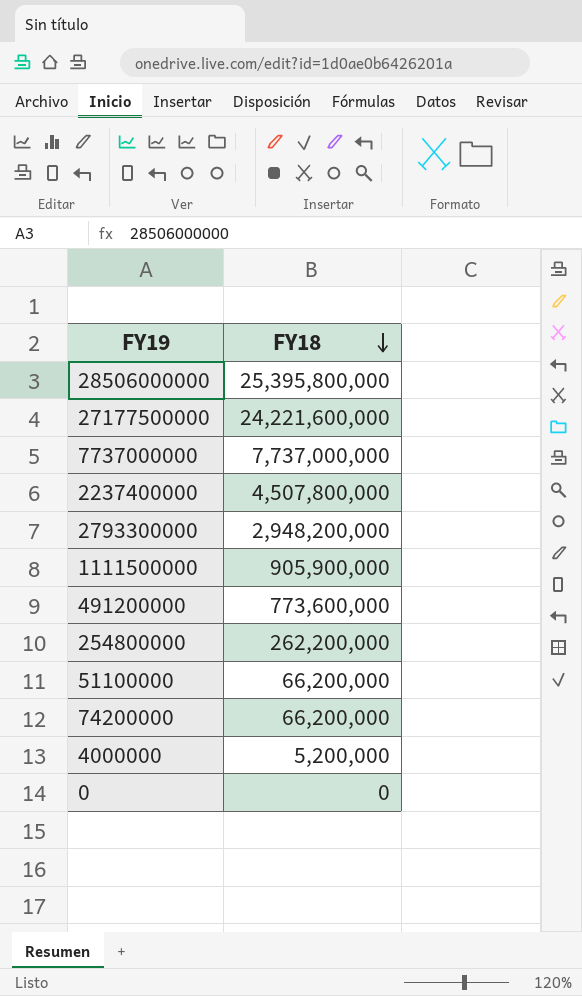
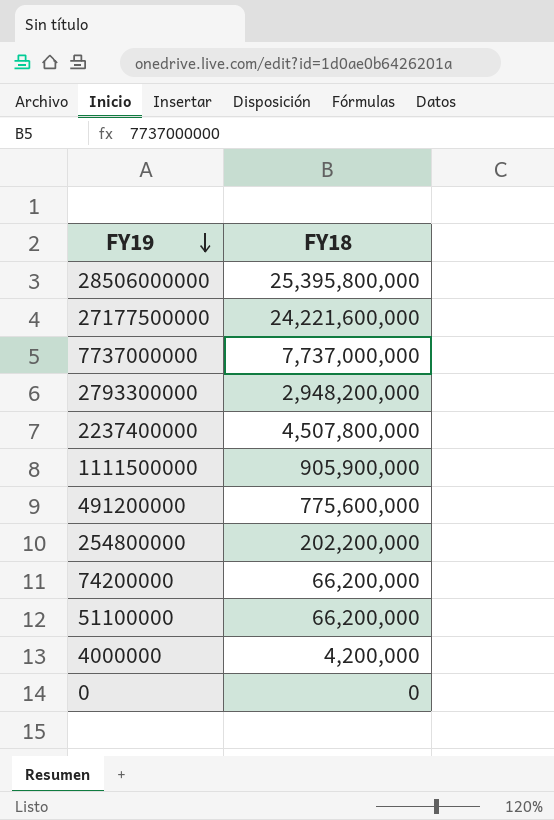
row order: FY18 descending -> FY19 descending
491200000 | FY18: 773,600,000 -> 775,600,000
254800000 | FY18: 262,200,000 -> 202,200,000
4000000 | FY18: 5,200,000 -> 4,200,000

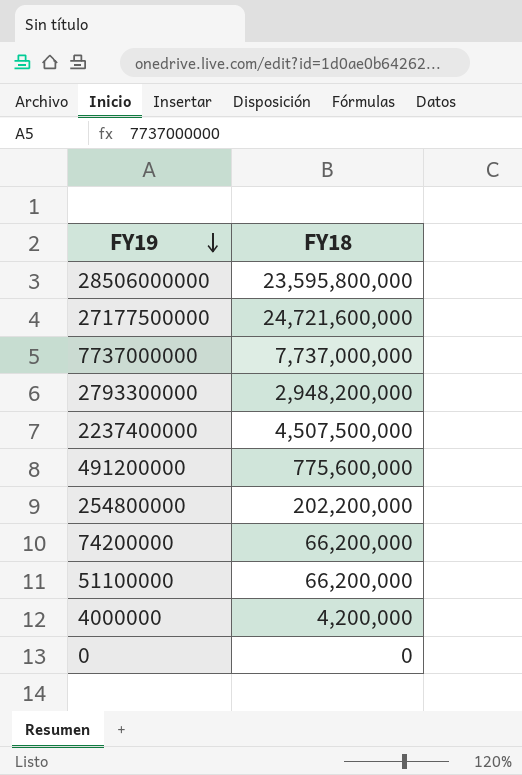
row 1111500000: 905,900,000 -> none
28506000000 | FY18: 25,395,800,000 -> 23,595,800,000
27177500000 | FY18: 24,221,600,000 -> 24,721,600,000
2237400000 | FY18: 4,507,800,000 -> 4,507,500,000

